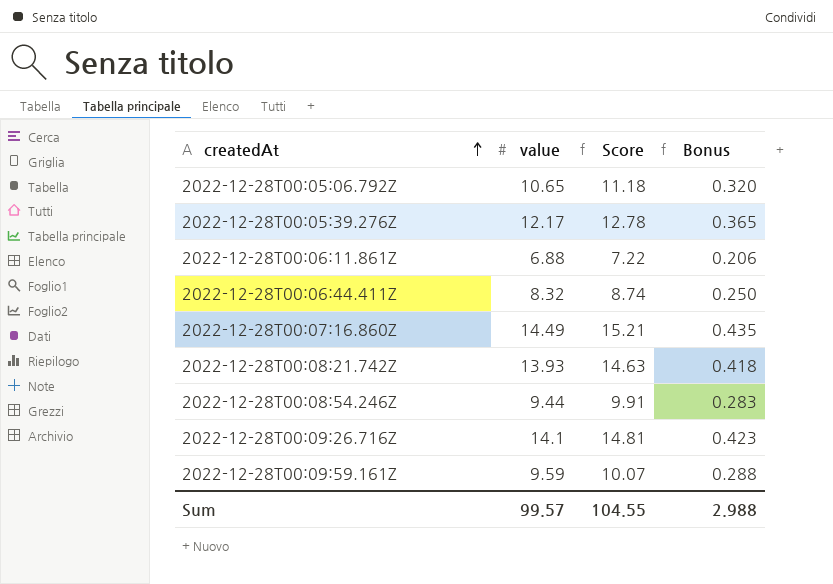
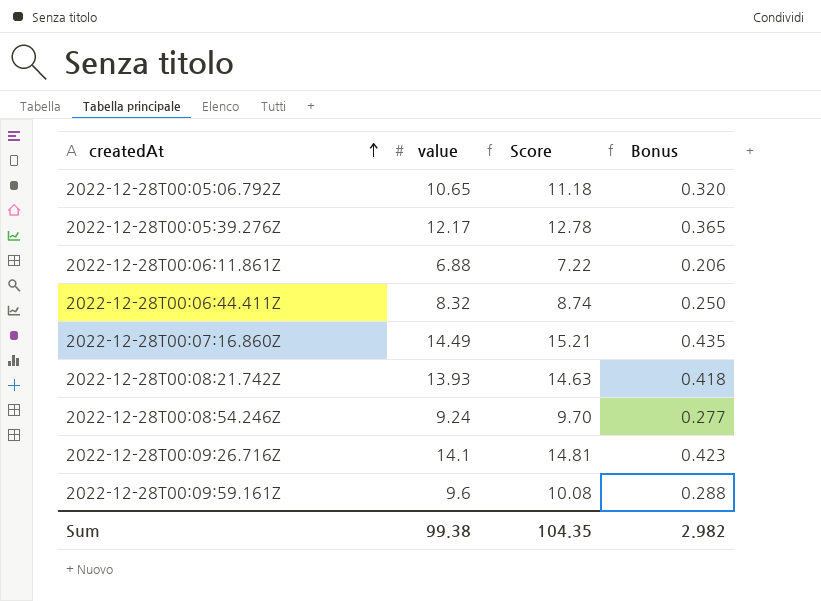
2022-12-28T00:08:54.246Z | value: 9.44 -> 9.24
2022-12-28T00:08:54.246Z | Score: 9.91 -> 9.70
2022-12-28T00:08:54.246Z | Bonus: 0.283 -> 0.277
2022-12-28T00:09:59.161Z | value: 9.59 -> 9.6
2022-12-28T00:09:59.161Z | Score: 10.07 -> 10.08
Sum | value: 99.57 -> 99.38
Sum | Score: 104.55 -> 104.35
Sum | Bonus: 2.988 -> 2.982

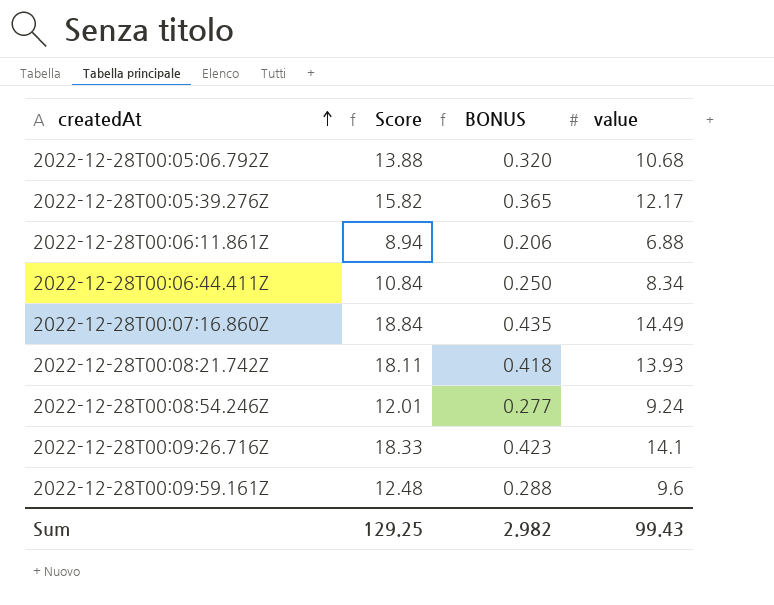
column Score | formula: [value] * 1.05 -> [value] * 1.3
column name: Bonus -> BONUS
column value | position: 2 -> 4
2022-12-28T00:05:06.792Z | value: 10.65 -> 10.68
2022-12-28T00:06:44.411Z | value: 8.32 -> 8.34
Sum | Score: 104.35 -> 129.25
Sum | value: 99.38 -> 99.43

